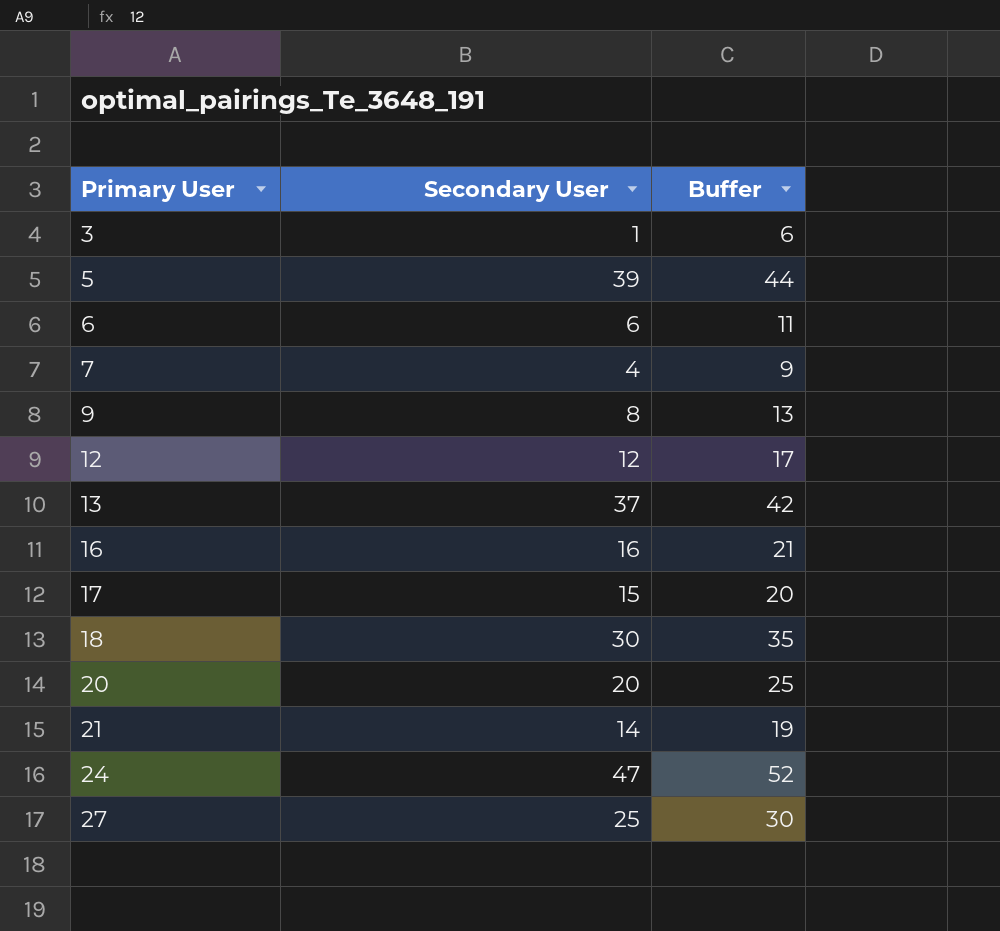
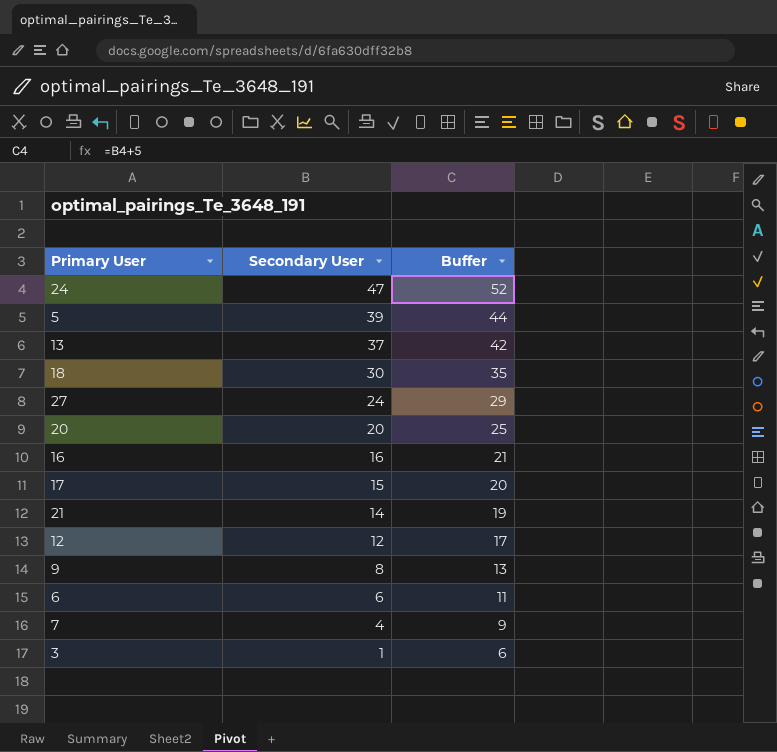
row order: Primary User ascending -> Secondary User descending
27 | Secondary User: 25 -> 24
27 | Buffer: 30 -> 29

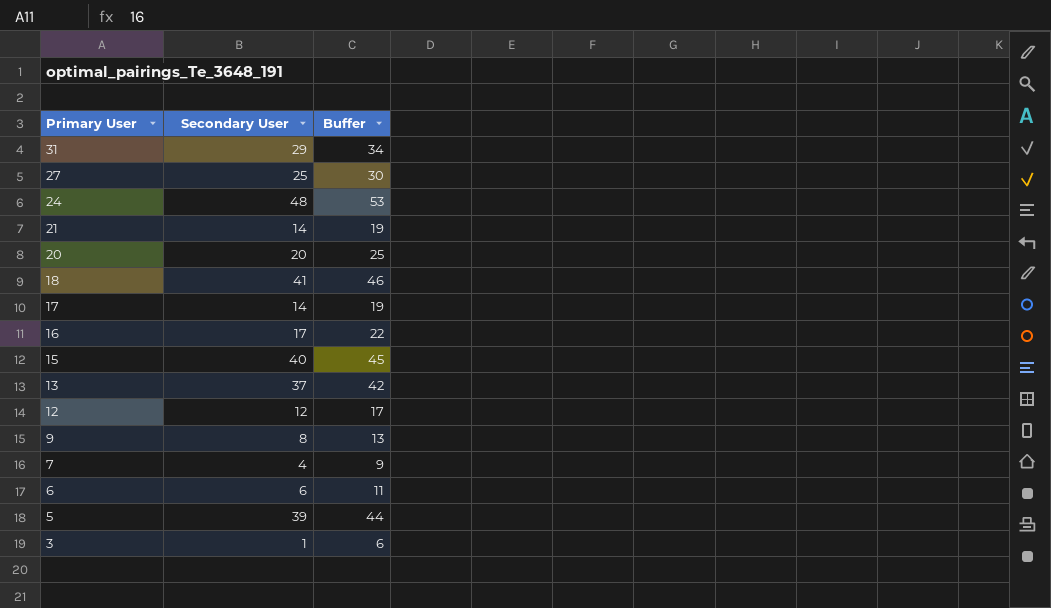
row order: Secondary User descending -> Primary User descending
row 31: none -> 29 | 34
27 | Secondary User: 24 -> 25
27 | Buffer: 29 -> 30
24 | Secondary User: 47 -> 48
24 | Buffer: 52 -> 53
18 | Secondary User: 30 -> 41
18 | Buffer: 35 -> 46
17 | Secondary User: 15 -> 14
17 | Buffer: 20 -> 19
16 | Secondary User: 16 -> 17
16 | Buffer: 21 -> 22
row 15: none -> 40 | 45

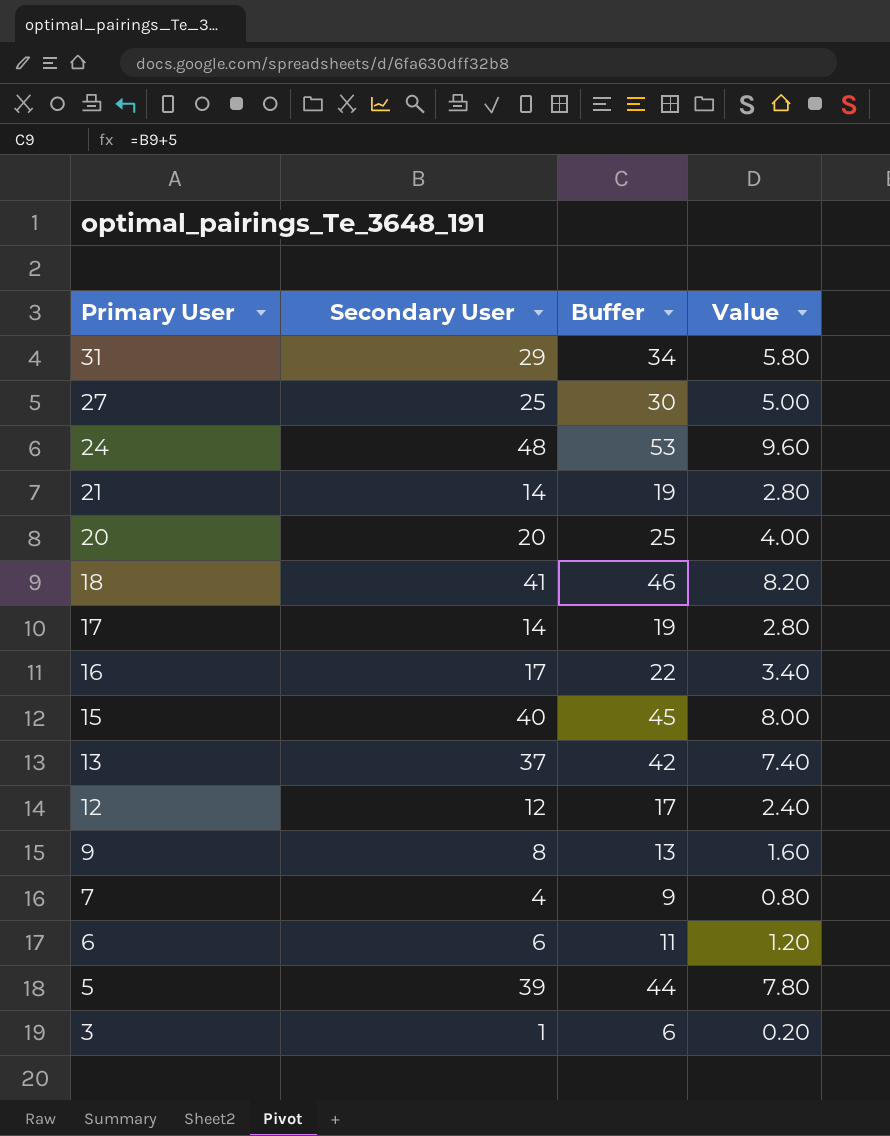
column Value | formula: none -> [Secondary User] * 0.2

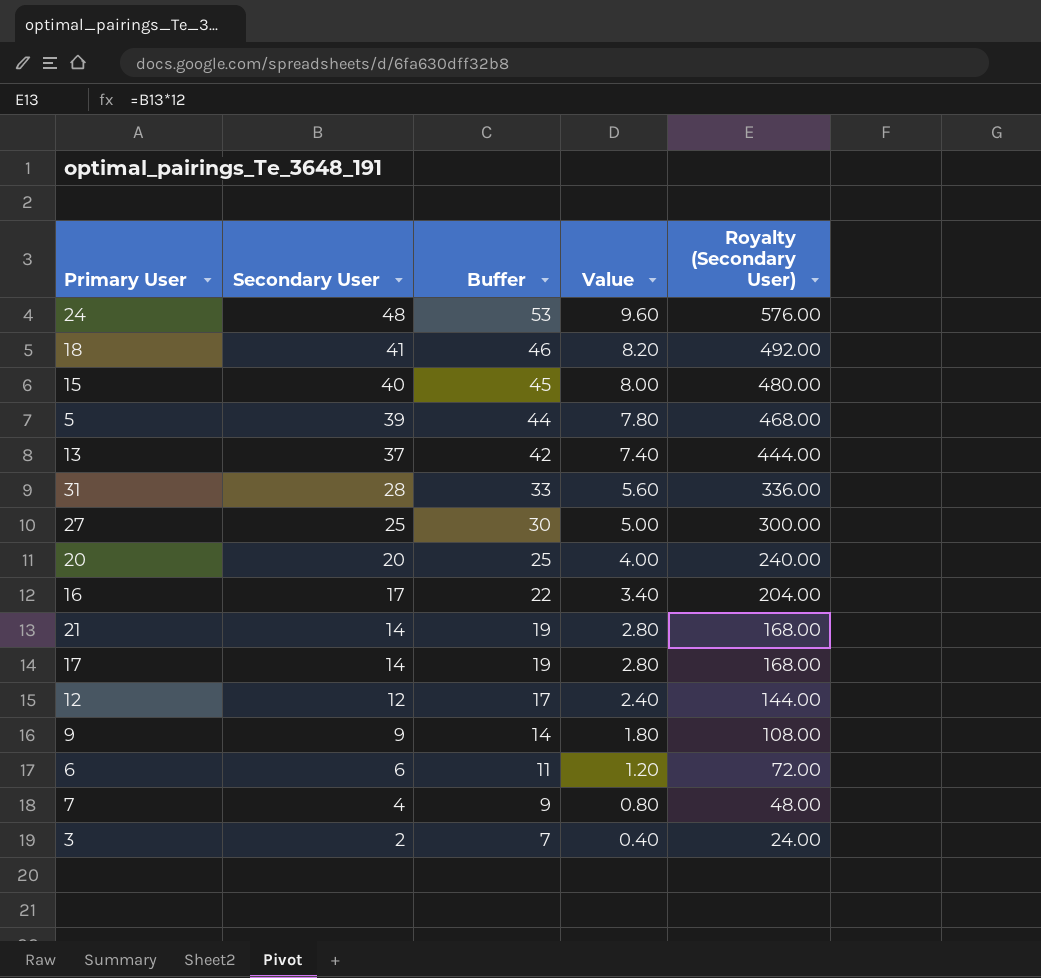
row order: Primary User descending -> Secondary User descending
column Royalty (Secondary User) | formula: none -> [Secondary User] * 12
31 | Secondary User: 29 -> 28
31 | Buffer: 34 -> 33
31 | Value: 5.80 -> 5.60
9 | Secondary User: 8 -> 9
9 | Buffer: 13 -> 14
9 | Value: 1.60 -> 1.80
3 | Secondary User: 1 -> 2
3 | Buffer: 6 -> 7
3 | Value: 0.20 -> 0.40

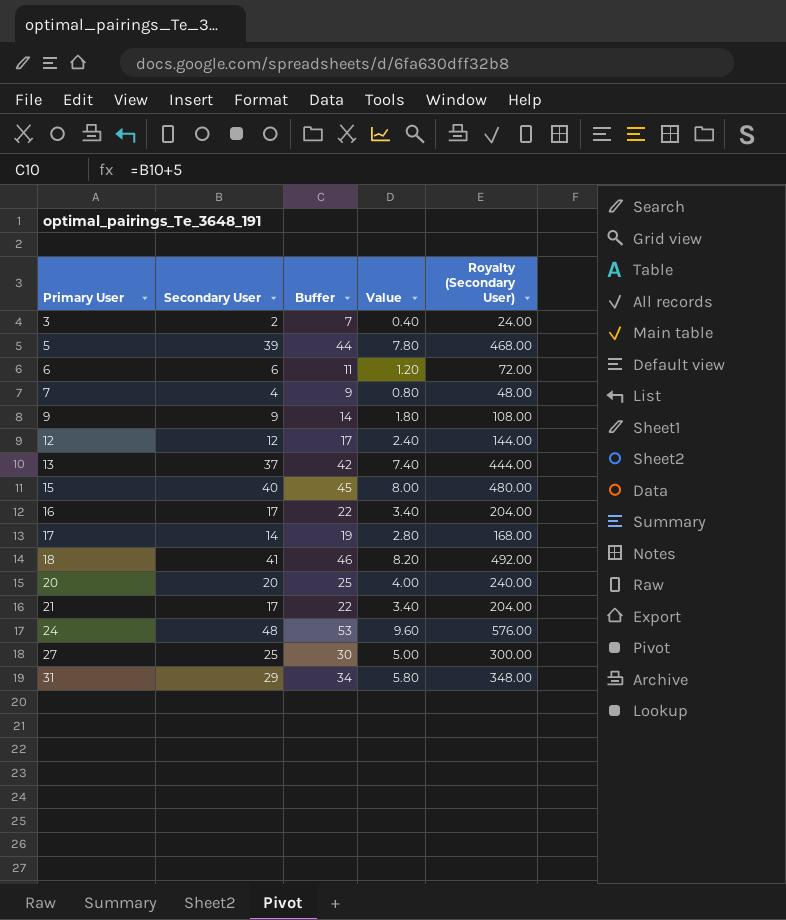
row order: Secondary User descending -> Primary User ascending
21 | Secondary User: 14 -> 17
21 | Buffer: 19 -> 22
21 | Value: 2.80 -> 3.40
21 | Royalty (Secondary User): 168.00 -> 204.00
31 | Secondary User: 28 -> 29
31 | Buffer: 33 -> 34
31 | Value: 5.60 -> 5.80
31 | Royalty (Secondary User): 336.00 -> 348.00

